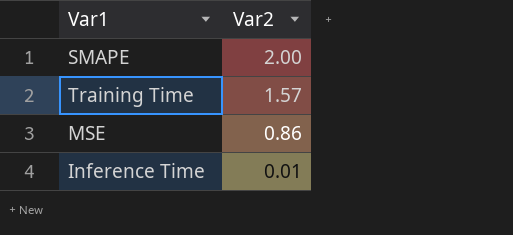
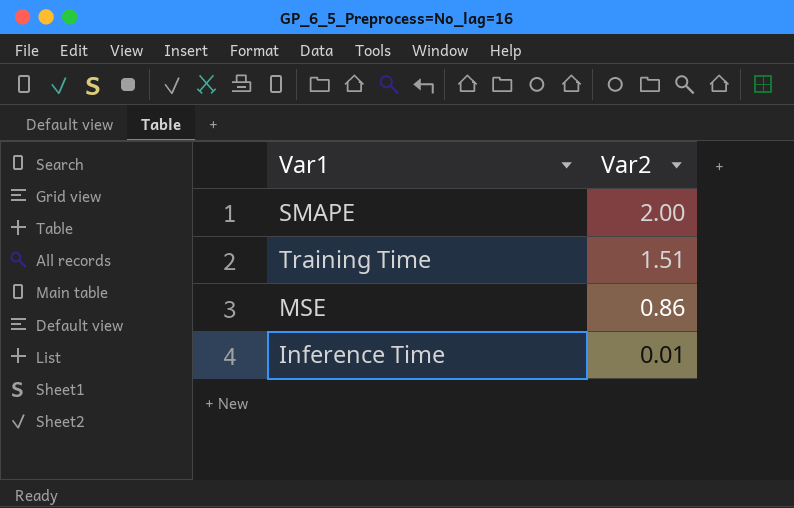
Training Time | Var2: 1.57 -> 1.51

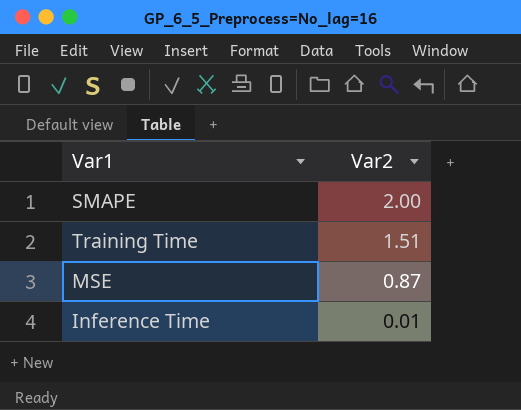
MSE | Var2: 0.86 -> 0.87

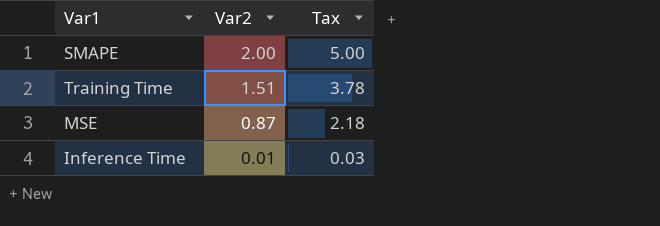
column Tax | formula: none -> [Var2] * 2.5

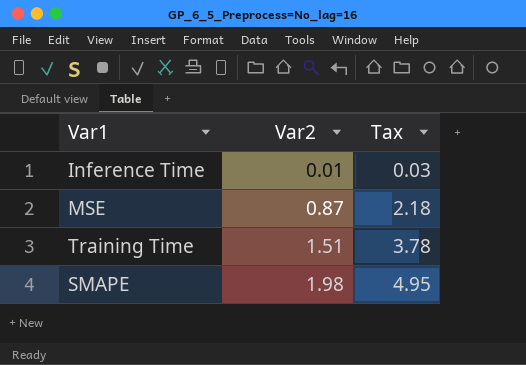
row order: Var2 descending -> Var2 ascending
SMAPE | Var2: 2.00 -> 1.98
SMAPE | Tax: 5.00 -> 4.95

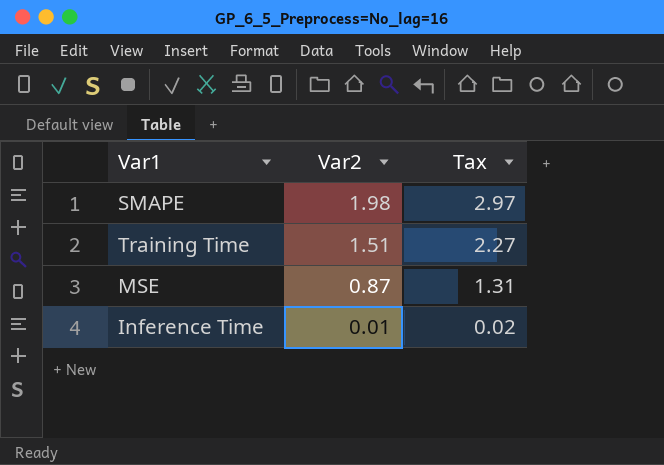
row order: Var2 ascending -> Var2 descending
column Tax | formula: [Var2] * 2.5 -> [Var2] * 1.5

